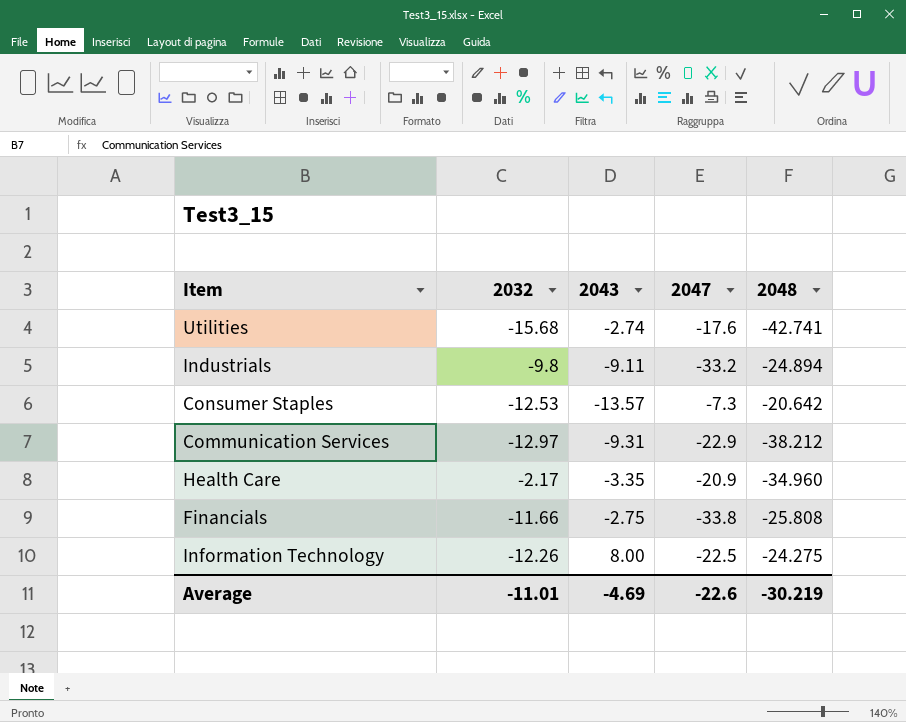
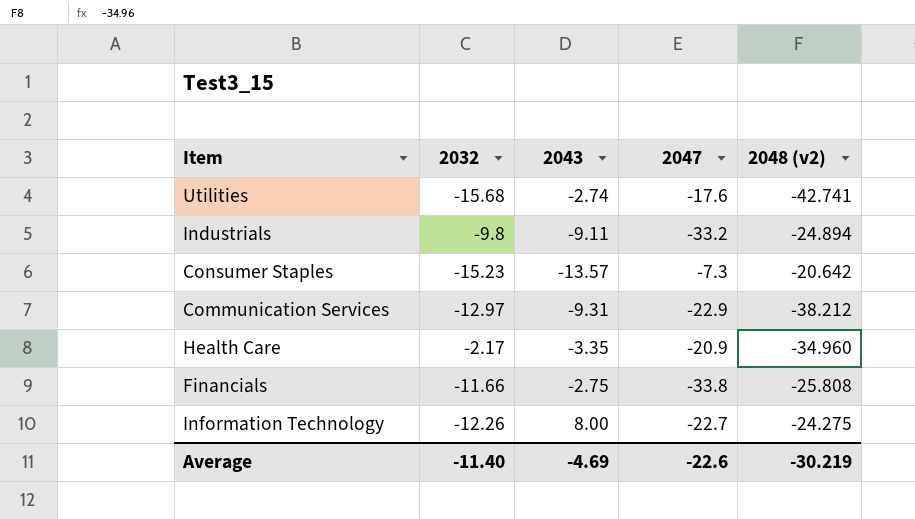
column name: 2048 -> 2048 (v2)
Consumer Staples | 2032: -12.53 -> -15.23
Information Technology | 2047: -22.5 -> -22.7
Average | 2032: -11.01 -> -11.40

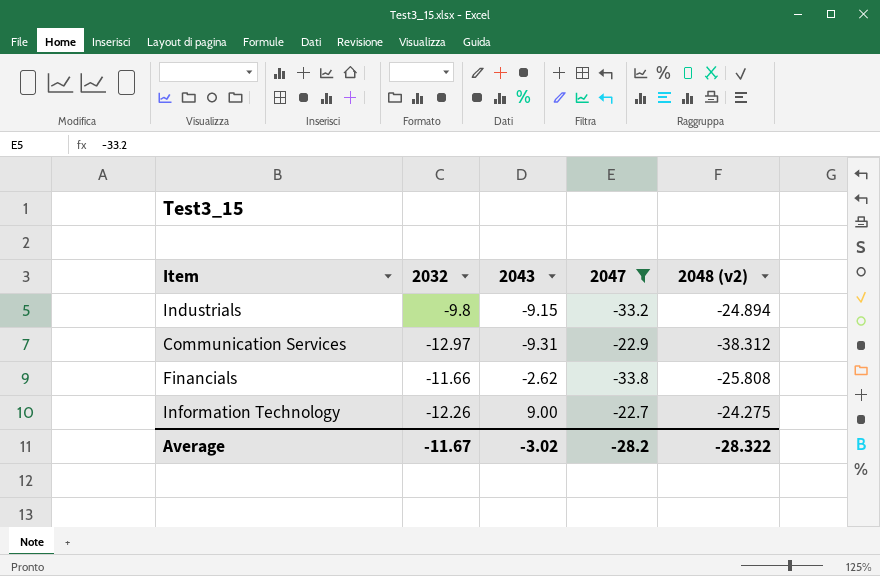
filter: none -> 2047 <= -22.7
Industrials | 2043: -9.11 -> -9.15
Communication Services | 2048 (v2): -38.212 -> -38.312
Financials | 2043: -2.75 -> -2.62
Information Technology | 2043: 8.00 -> 9.00
Average | 2032: -11.40 -> -11.67
Average | 2043: -4.69 -> -3.02
Average | 2047: -22.6 -> -28.2
Average | 2048 (v2): -30.219 -> -28.322

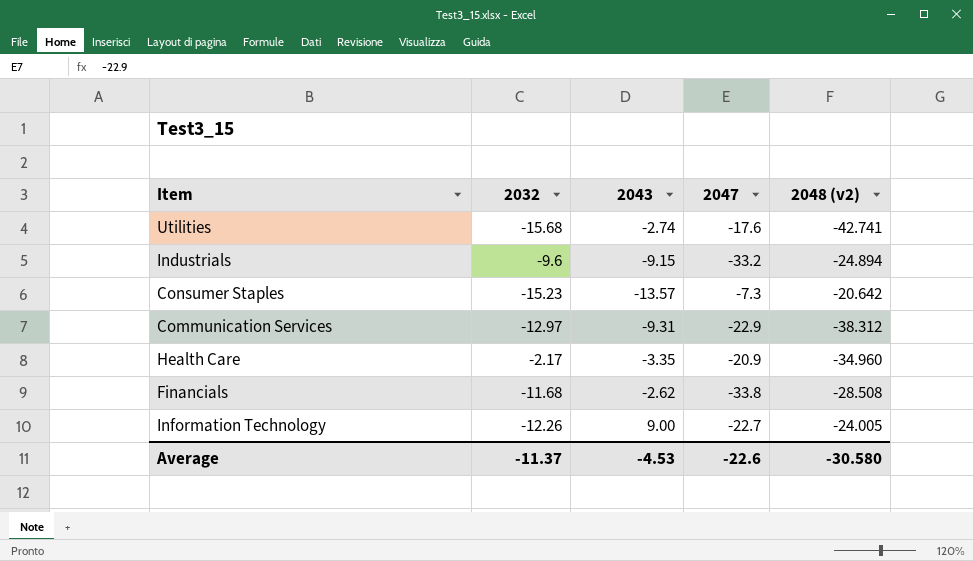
filter: 2047 <= -22.7 -> none
Industrials | 2032: -9.8 -> -9.6
Financials | 2032: -11.66 -> -11.68
Financials | 2048 (v2): -25.808 -> -28.508
Information Technology | 2048 (v2): -24.275 -> -24.005
Average | 2032: -11.67 -> -11.37
Average | 2043: -3.02 -> -4.53
Average | 2047: -28.2 -> -22.6
Average | 2048 (v2): -28.322 -> -30.580

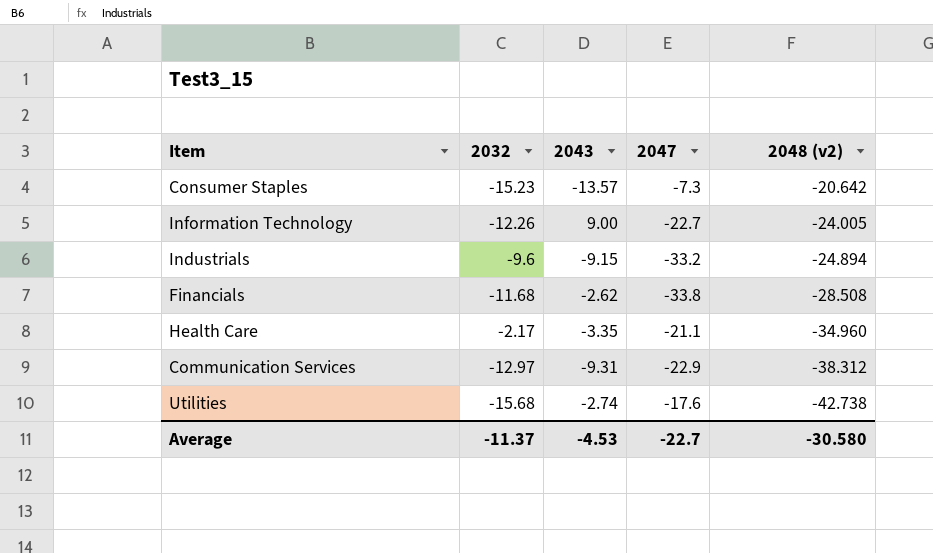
row order: none -> 2048 (v2) descending
Health Care | 2047: -20.9 -> -21.1
Utilities | 2048 (v2): -42.741 -> -42.738
Average | 2047: -22.6 -> -22.7

